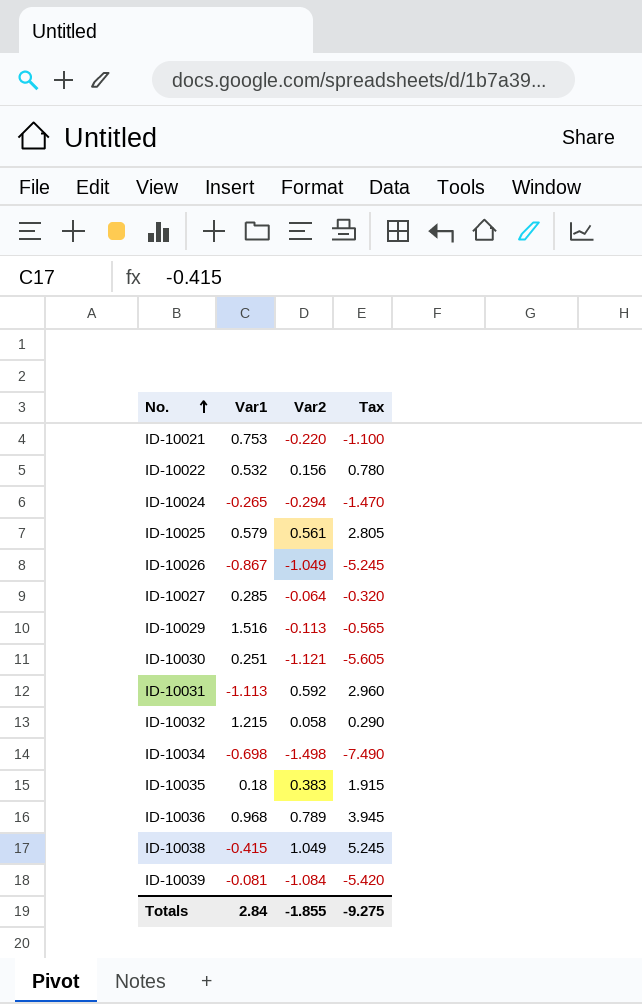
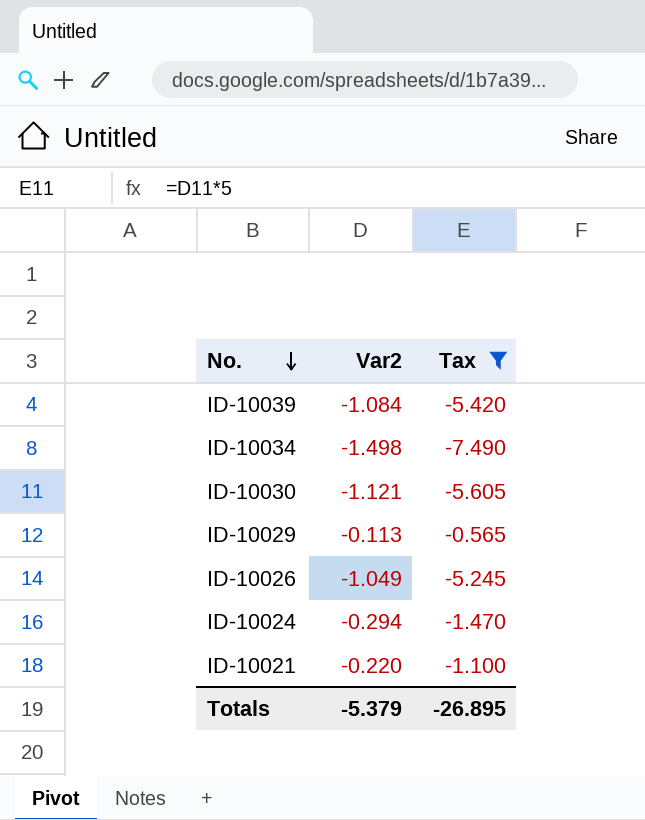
filter: none -> Tax <= -0.565
row order: No. ascending -> No. descending
column Var1 | position: 2 -> none
Totals | Var2: -1.855 -> -5.379
Totals | Tax: -9.275 -> -26.895

